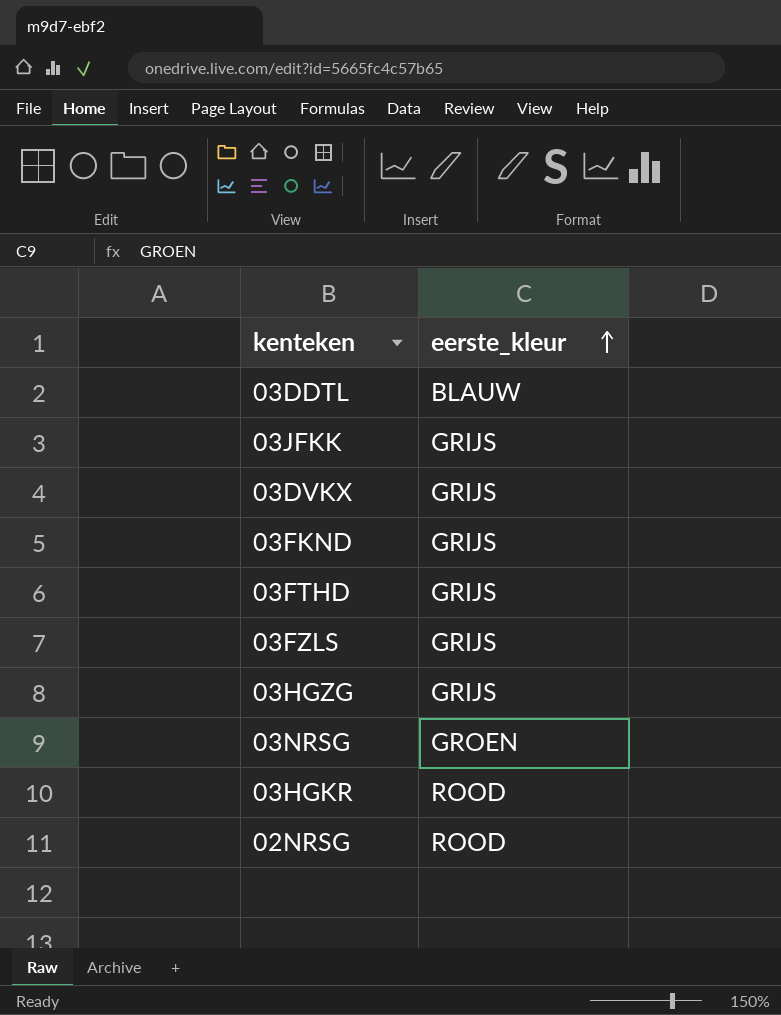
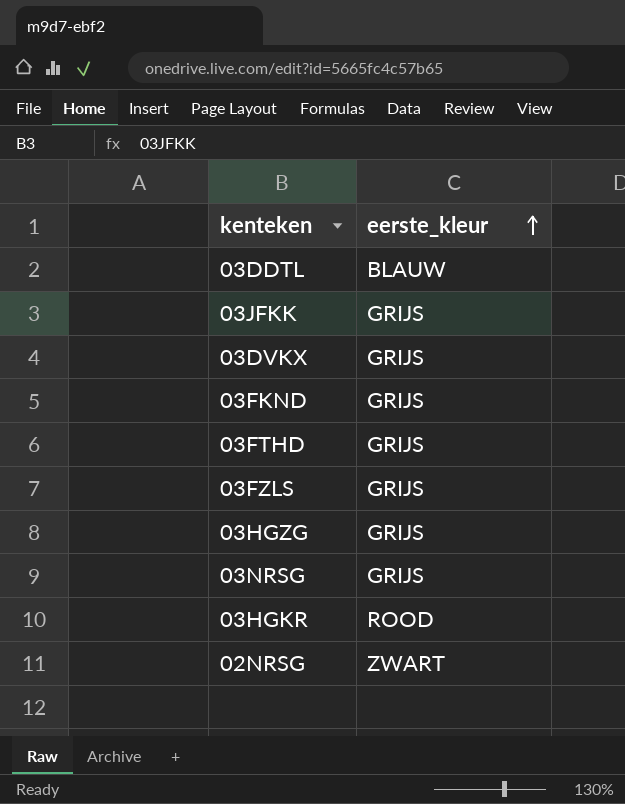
03NRSG | eerste_kleur: GROEN -> GRIJS
02NRSG | eerste_kleur: ROOD -> ZWART

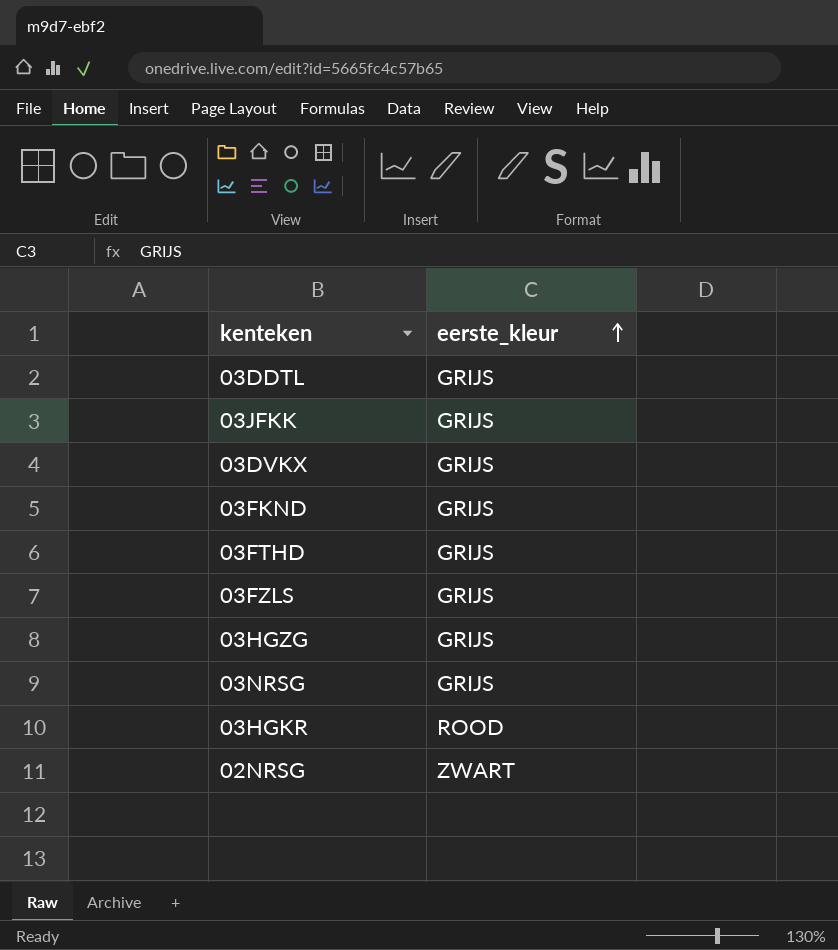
03DDTL | eerste_kleur: BLAUW -> GRIJS

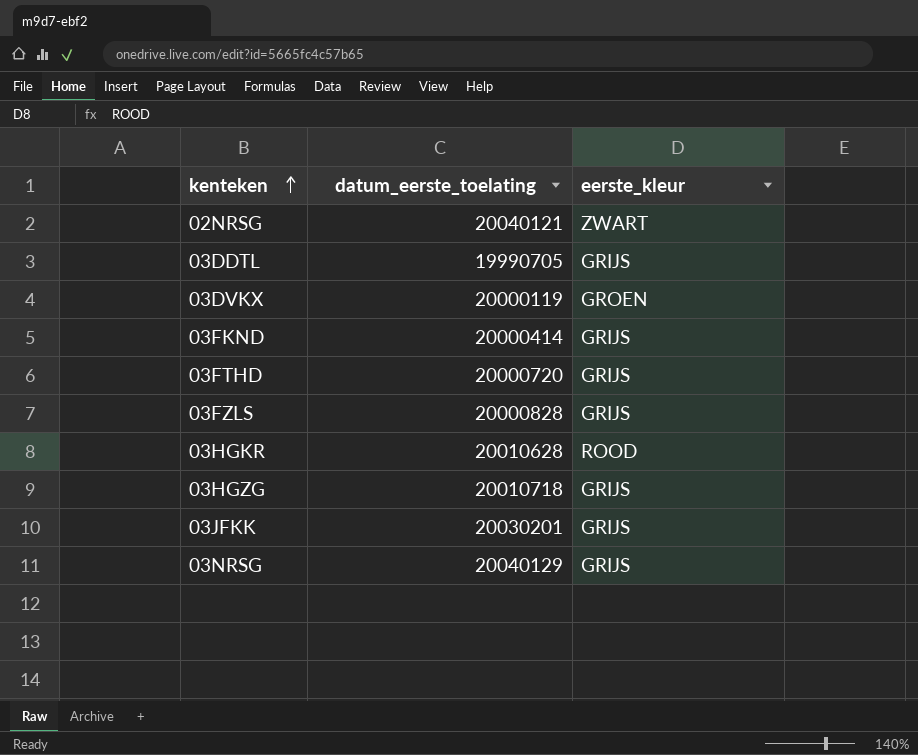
row order: eerste_kleur ascending -> kenteken ascending
column datum_eerste_toelating | position: none -> 2
03DVKX | eerste_kleur: GRIJS -> GROEN

